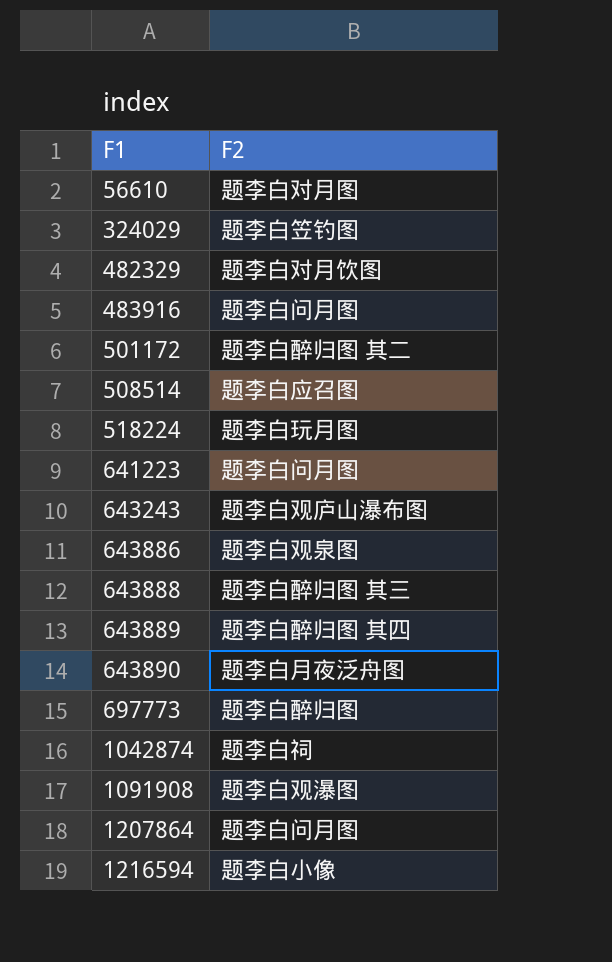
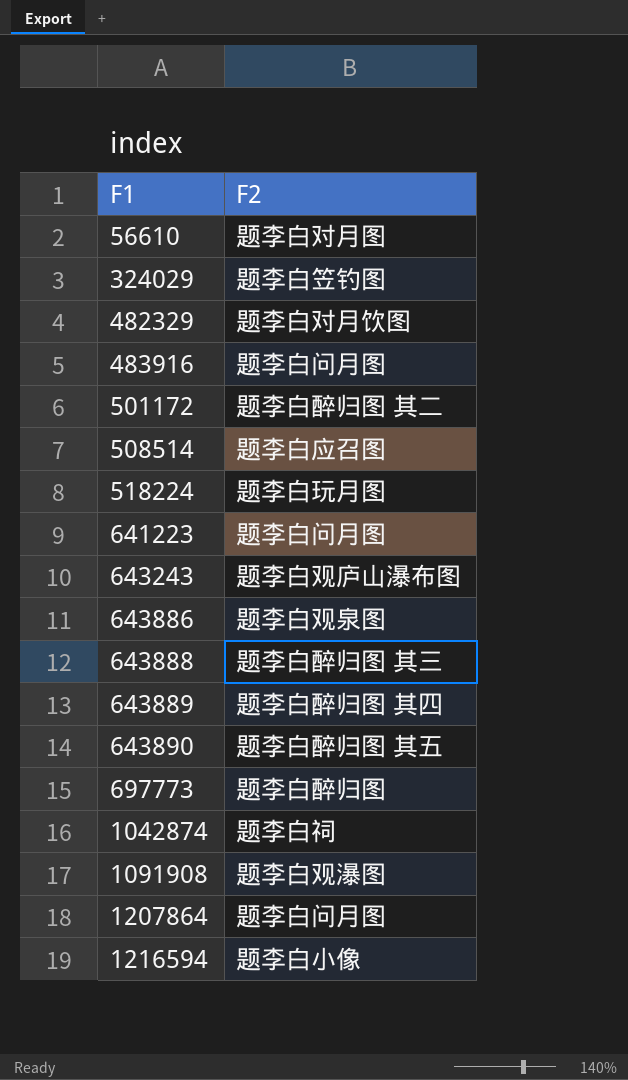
643890 | F2: 题李白月夜泛舟图 -> 题李白醉归图 其五

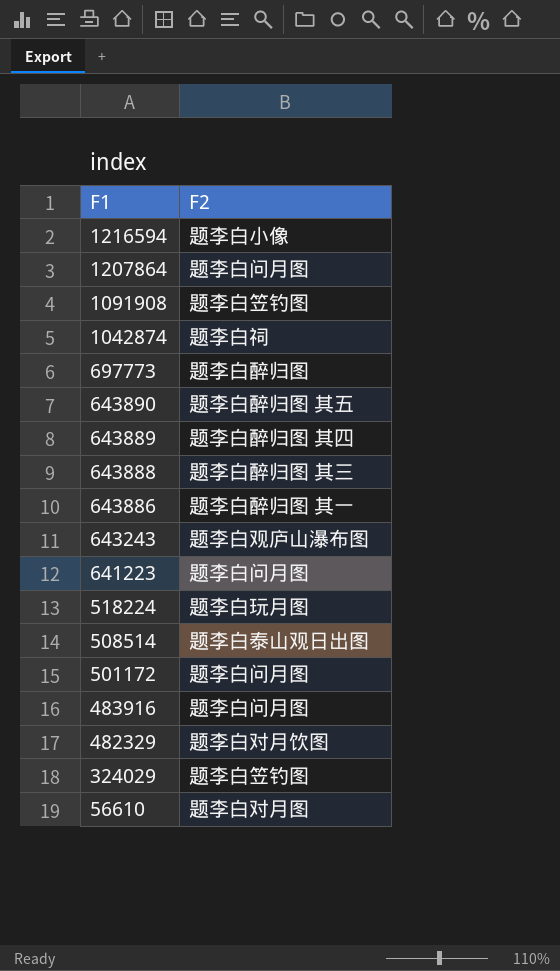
row order: F1 ascending -> F1 descending
1091908 | F2: 题李白观瀑图 -> 题李白笠钓图
643886 | F2: 题李白观泉图 -> 题李白醉归图 其一
508514 | F2: 题李白应召图 -> 题李白泰山观日出图
501172 | F2: 题李白醉归图 其二 -> 题李白问月图

